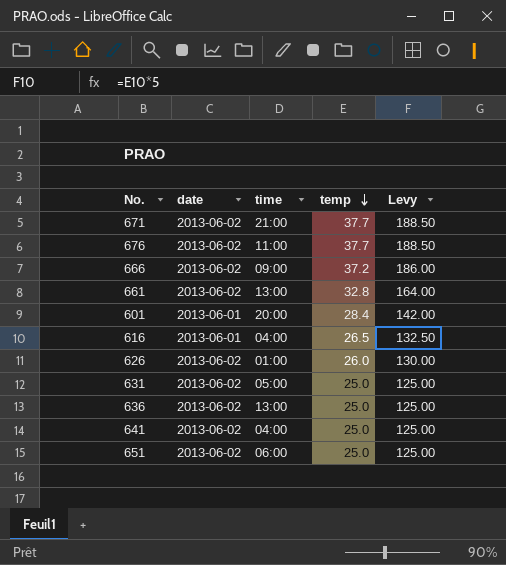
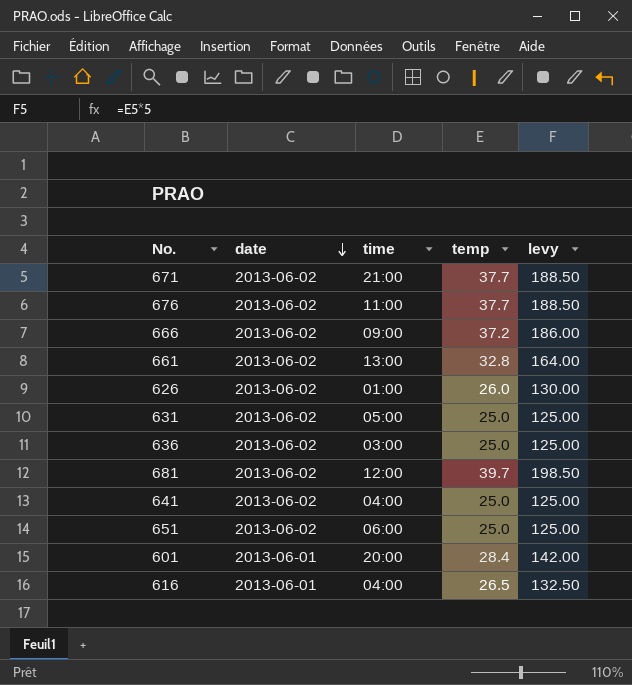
row order: temp descending -> date descending
column name: Levy -> levy
636 | time: 13:00 -> 03:00
row 681: none -> 2013-06-02 | 12:00 | 39.7 | 198.50

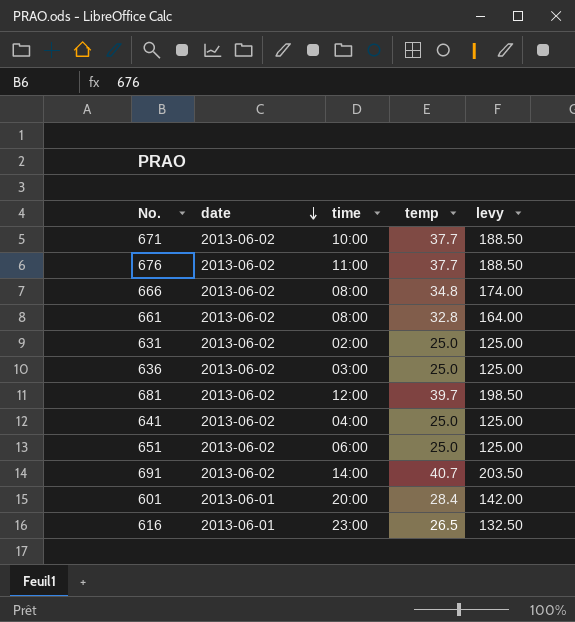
row 626: 2013-06-02 | 01:00 | 26.0 | 130.00 -> none
671 | time: 21:00 -> 10:00
666 | time: 09:00 -> 08:00
666 | temp: 37.2 -> 34.8
666 | levy: 186.00 -> 174.00
661 | time: 13:00 -> 08:00
631 | time: 05:00 -> 02:00
row 691: none -> 2013-06-02 | 14:00 | 40.7 | 203.50
616 | time: 04:00 -> 23:00

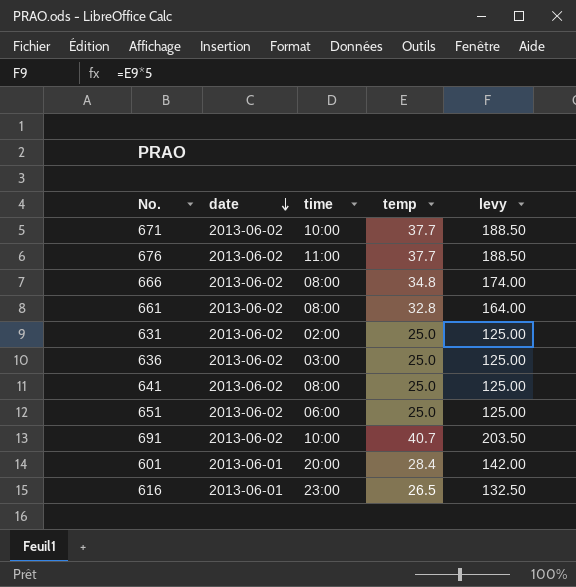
row 681: 2013-06-02 | 12:00 | 39.7 | 198.50 -> none
641 | time: 04:00 -> 08:00
691 | time: 14:00 -> 10:00

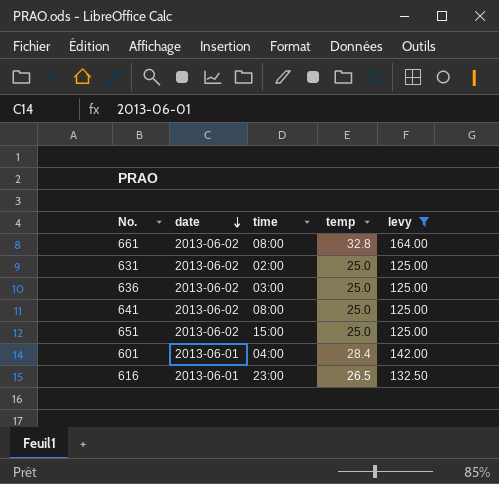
filter: none -> levy <= 164.00
651 | time: 06:00 -> 15:00
601 | time: 20:00 -> 04:00

